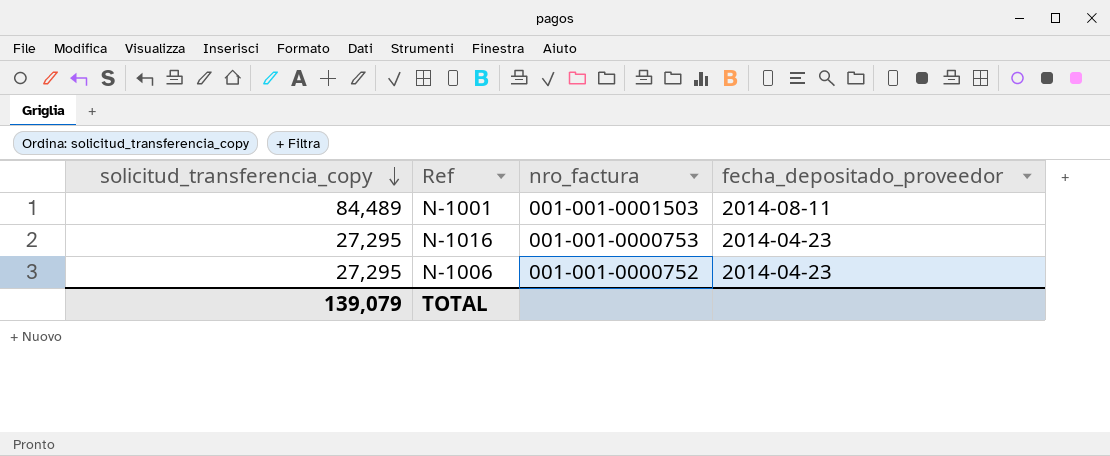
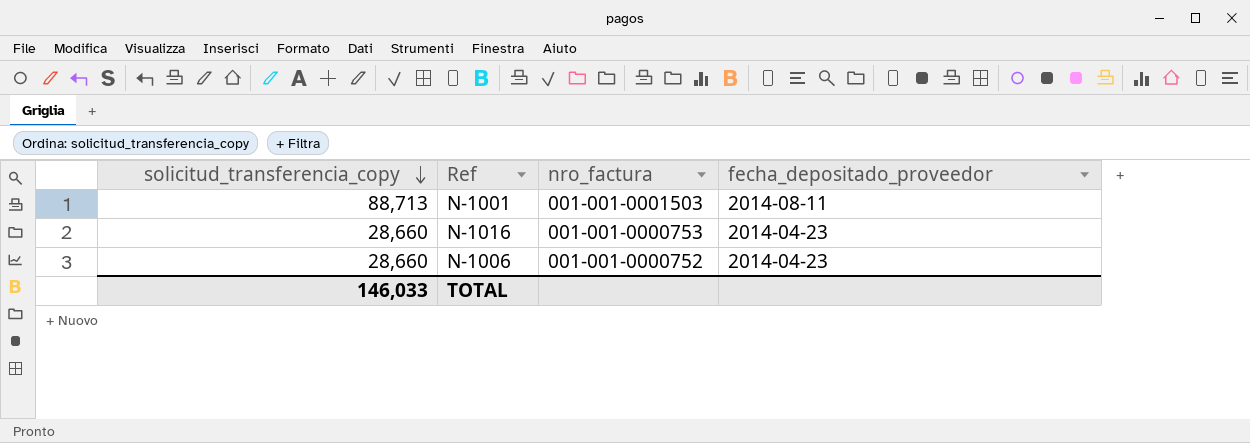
N-1001 | solicitud_transferencia_copy: 84,489 -> 88,713
N-1016 | solicitud_transferencia_copy: 27,295 -> 28,660
N-1006 | solicitud_transferencia_copy: 27,295 -> 28,660
TOTAL | solicitud_transferencia_copy: 139,079 -> 146,033

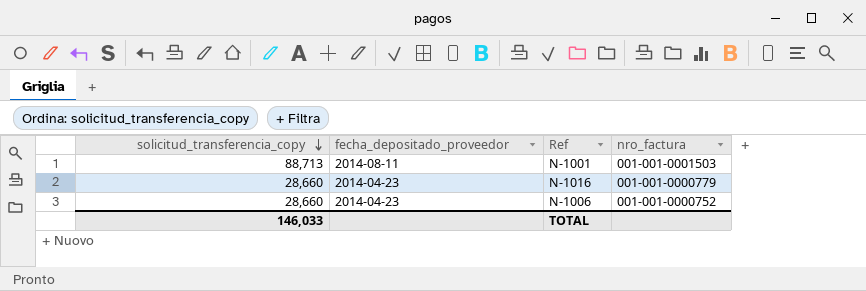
column fecha_depositado_proveedor | position: 4 -> 2
N-1016 | nro_factura: 001-001-0000753 -> 001-001-0000779

